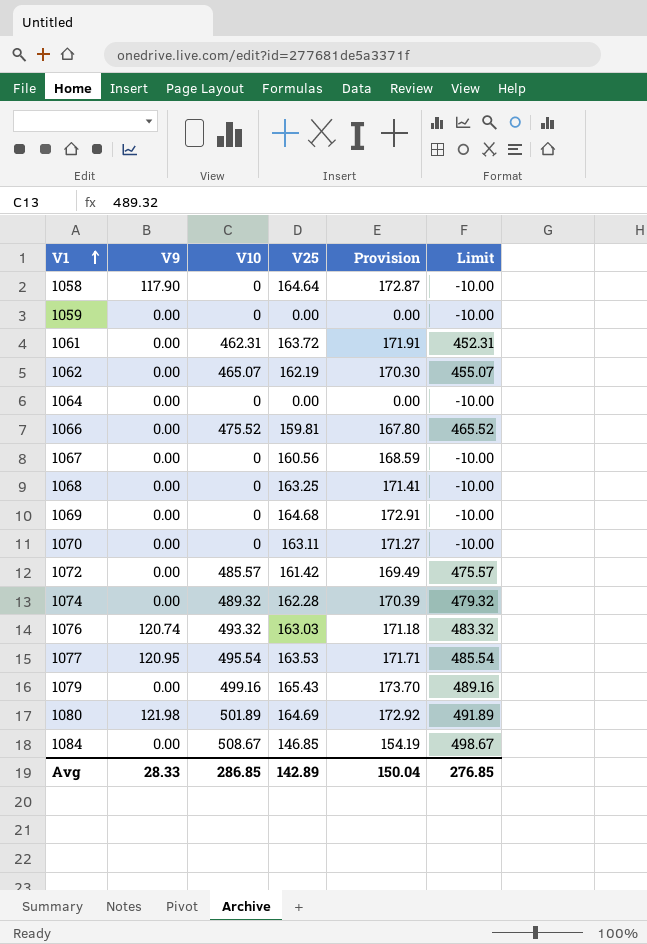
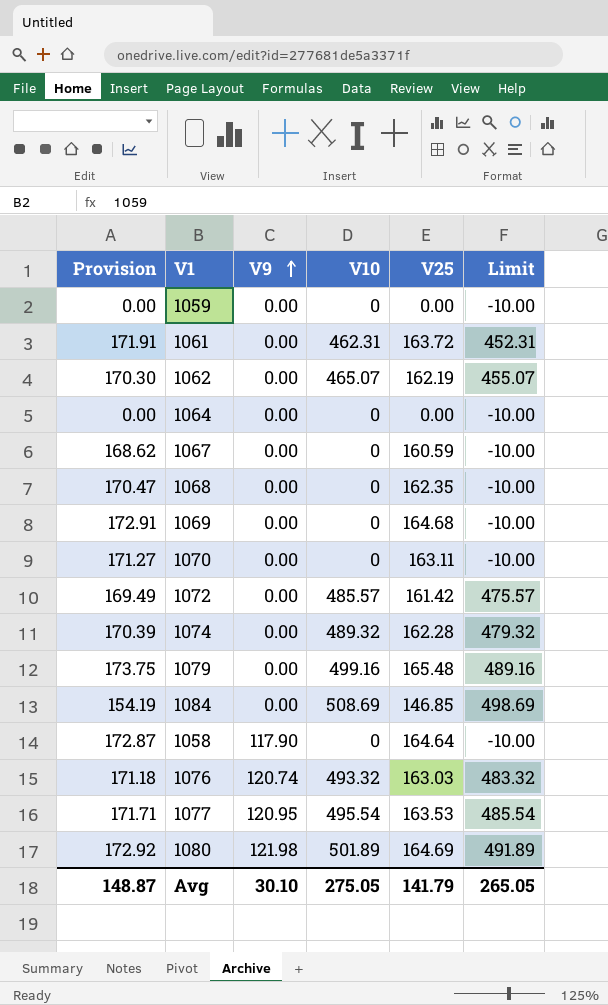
row order: V1 ascending -> V9 ascending
column Provision | position: 5 -> 1
row 1066: 0.00 | 475.52 | 159.81 | 167.80 | 465.52 -> none
1067 | Provision: 168.59 -> 168.62
1067 | V25: 160.56 -> 160.59
1068 | Provision: 171.41 -> 170.47
1068 | V25: 163.25 -> 162.35
1079 | Provision: 173.70 -> 173.75
1079 | V25: 165.43 -> 165.48
1084 | V10: 508.67 -> 508.69
1084 | Limit: 498.67 -> 498.69
Avg | Provision: 150.04 -> 148.87
Avg | V9: 28.33 -> 30.10
Avg | V10: 286.85 -> 275.05
Avg | V25: 142.89 -> 141.79
Avg | Limit: 276.85 -> 265.05

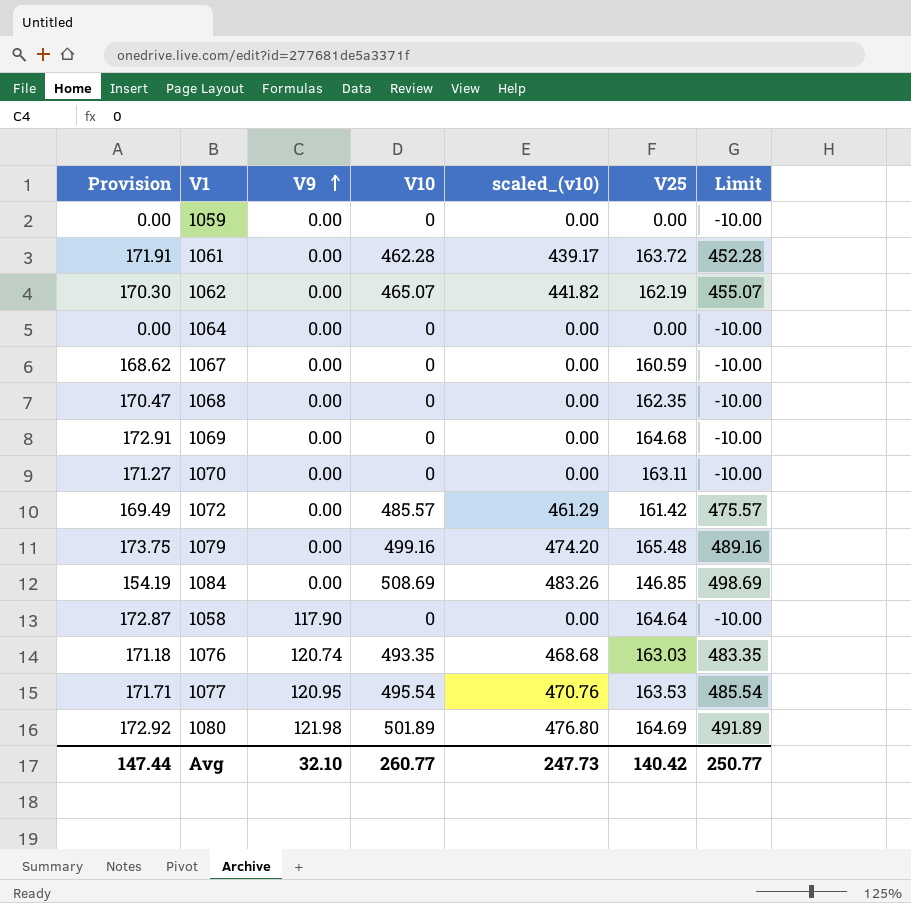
column scaled_(v10) | formula: none -> [V10] * 0.95
row 1074: 170.39 | 0.00 | 489.32 | 162.28 | 479.32 -> none
1061 | V10: 462.31 -> 462.28
1061 | Limit: 452.31 -> 452.28
1076 | V10: 493.32 -> 493.35
1076 | Limit: 483.32 -> 483.35
Avg | Provision: 148.87 -> 147.44
Avg | V9: 30.10 -> 32.10
Avg | V10: 275.05 -> 260.77
Avg | V25: 141.79 -> 140.42
Avg | Limit: 265.05 -> 250.77

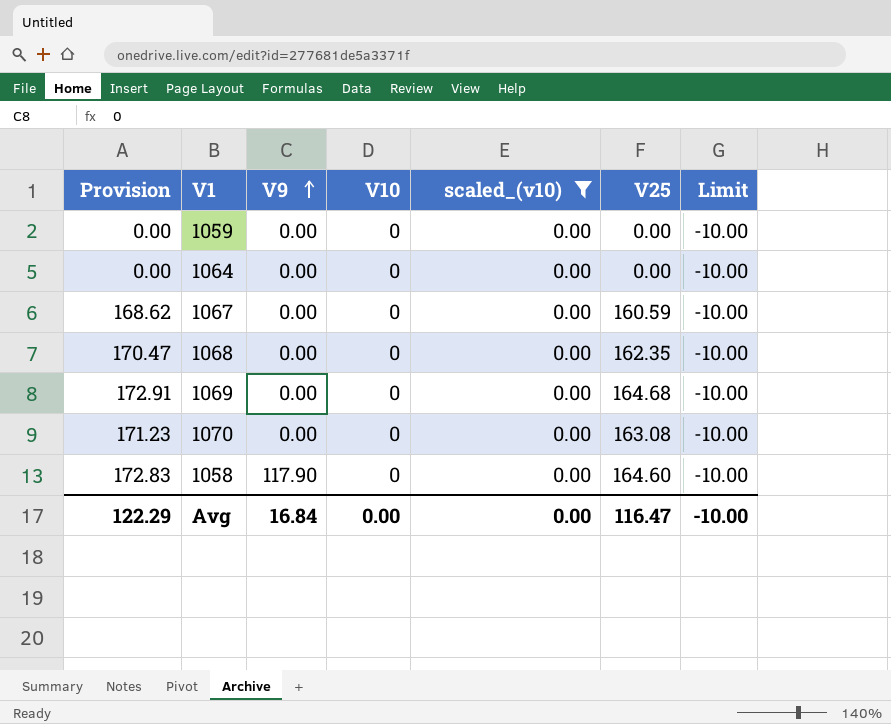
filter: none -> scaled_(v10) = 0.00
1070 | Provision: 171.27 -> 171.23
1070 | V25: 163.11 -> 163.08
1058 | Provision: 172.87 -> 172.83
1058 | V25: 164.64 -> 164.60
Avg | Provision: 147.44 -> 122.29
Avg | V9: 32.10 -> 16.84
Avg | V10: 260.77 -> 0.00
Avg | scaled_(v10): 247.73 -> 0.00
Avg | V25: 140.42 -> 116.47
Avg | Limit: 250.77 -> -10.00

